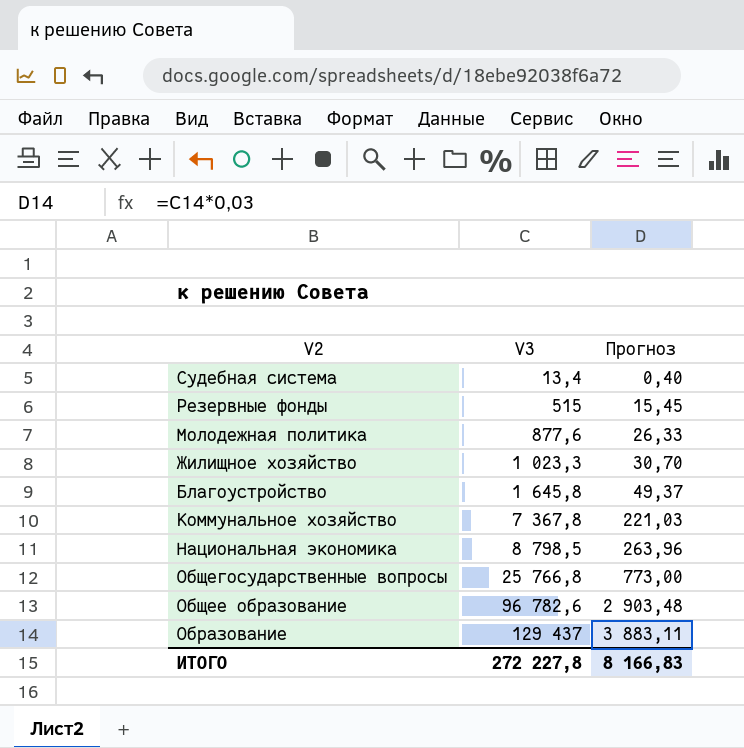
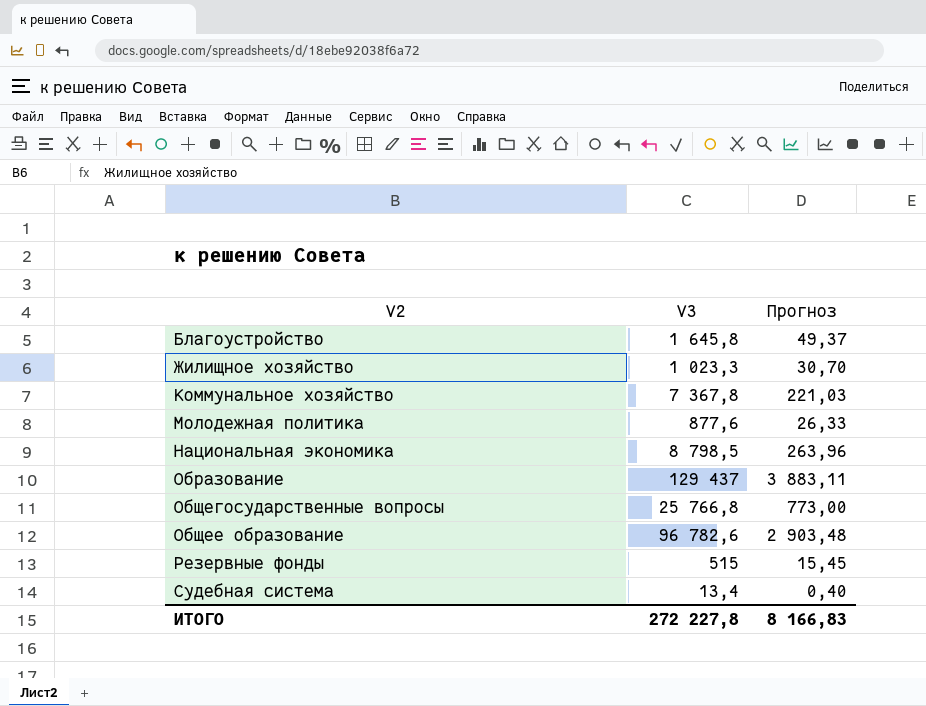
row order: V3 ascending -> V2 ascending

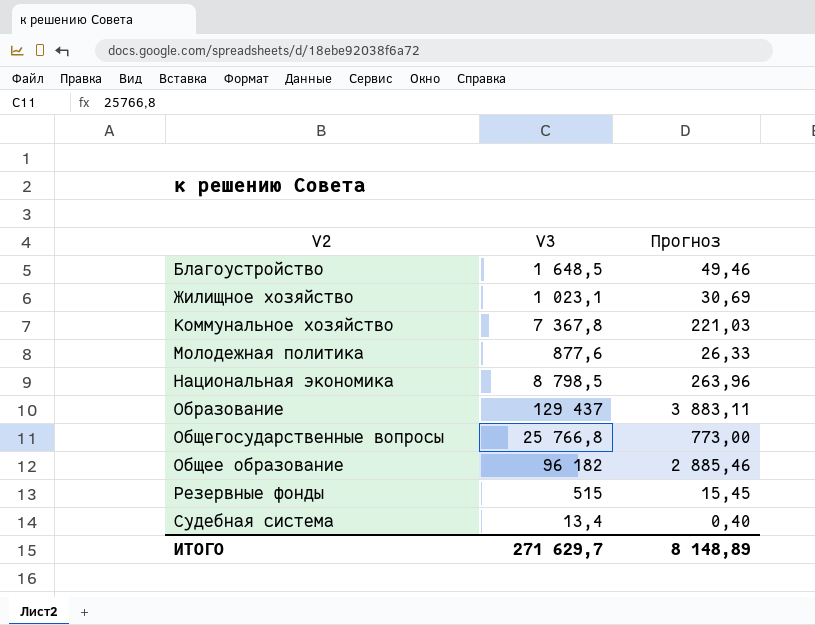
Благоустройство | V3: 1 645,8 -> 1 648,5
Благоустройство | Прогноз: 49,37 -> 49,46
Жилищное хозяйство | V3: 1 023,3 -> 1 023,1
Жилищное хозяйство | Прогноз: 30,70 -> 30,69
Общее образование | V3: 96 782,6 -> 96 182
Общее образование | Прогноз: 2 903,48 -> 2 885,46
ИТОГО | V3: 272 227,8 -> 271 629,7
ИТОГО | Прогноз: 8 166,83 -> 8 148,89

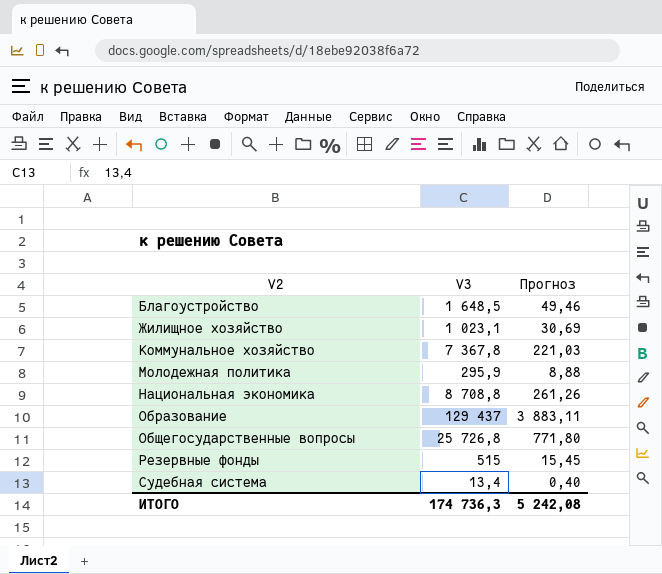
row Общее образование: 96 182 | 2 885,46 -> none
Молодежная политика | V3: 877,6 -> 295,9
Молодежная политика | Прогноз: 26,33 -> 8,88
Национальная экономика | V3: 8 798,5 -> 8 708,8
Национальная экономика | Прогноз: 263,96 -> 261,26
Общегосударственные вопросы | V3: 25 766,8 -> 25 726,8
Общегосударственные вопросы | Прогноз: 773,00 -> 771,80
ИТОГО | V3: 271 629,7 -> 174 736,3
ИТОГО | Прогноз: 8 148,89 -> 5 242,08

